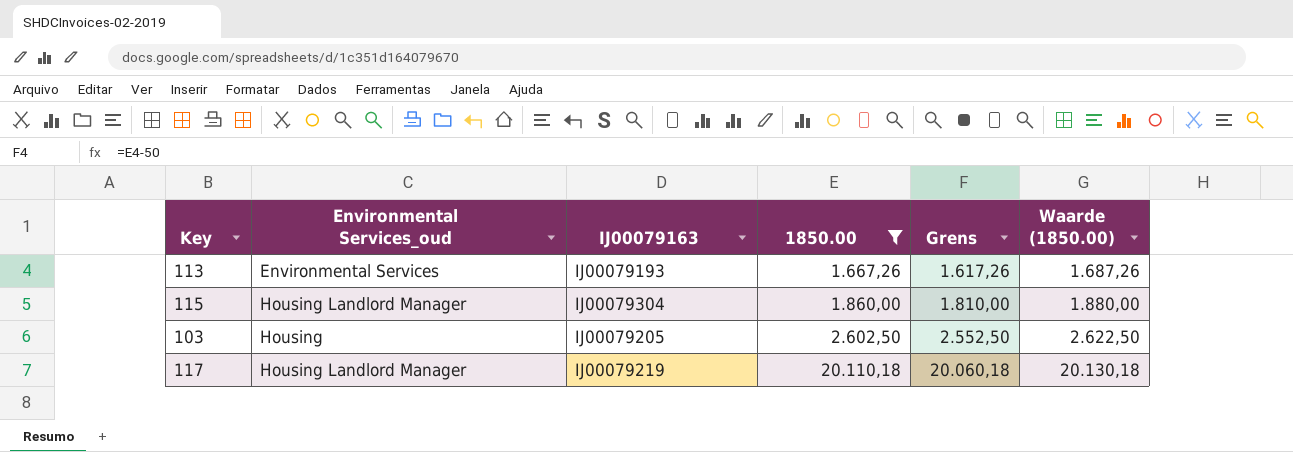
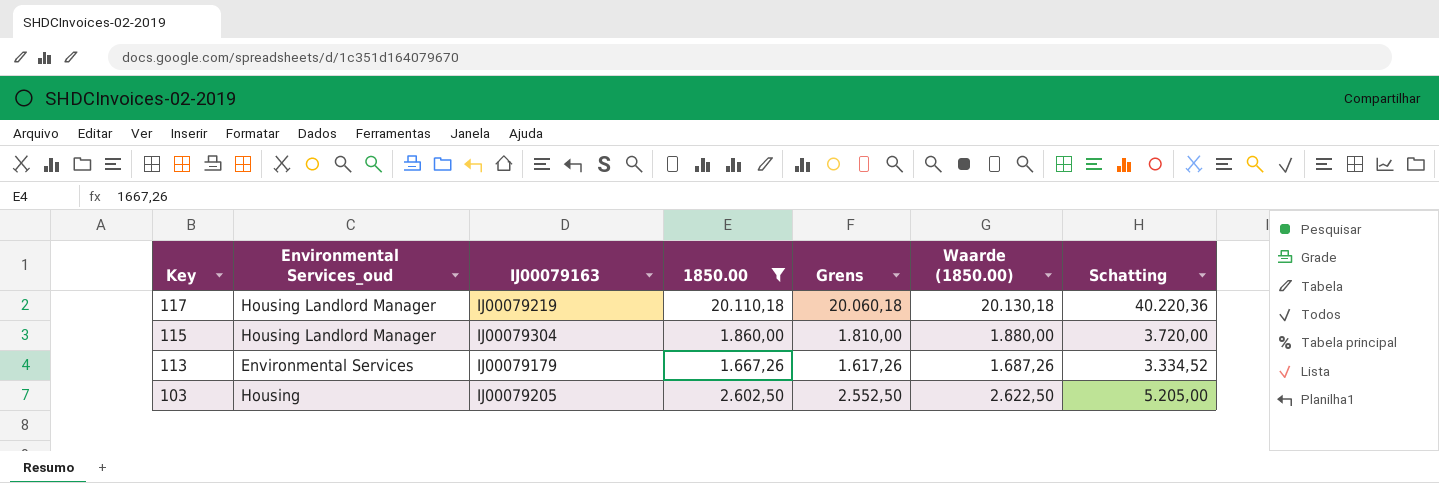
row order: 1850.00 ascending -> Key descending
column Schatting | formula: none -> [1850.00] * 2
113 | IJ00079163: IJ00079193 -> IJ00079179

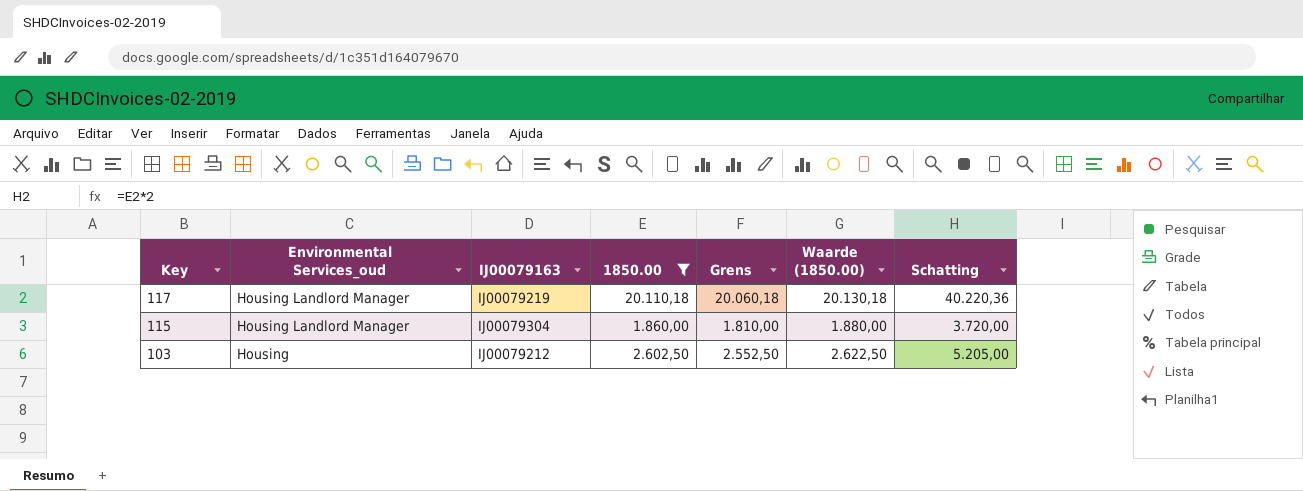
row 113: Environmental Services | IJ00079179 | 1.667,26 | 1.617,26 | 1.687,26 | 3.334,52 -> none
103 | IJ00079163: IJ00079205 -> IJ00079212

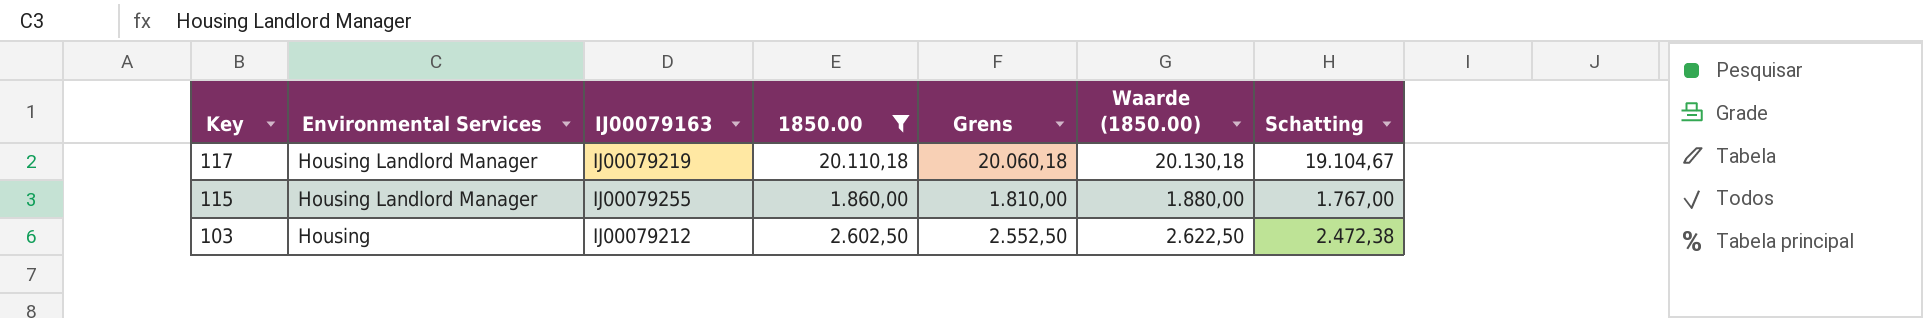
column name: Environmental Services_oud -> Environmental Services
column Schatting | formula: [1850.00] * 2 -> [1850.00] * 0,95
115 | IJ00079163: IJ00079304 -> IJ00079255

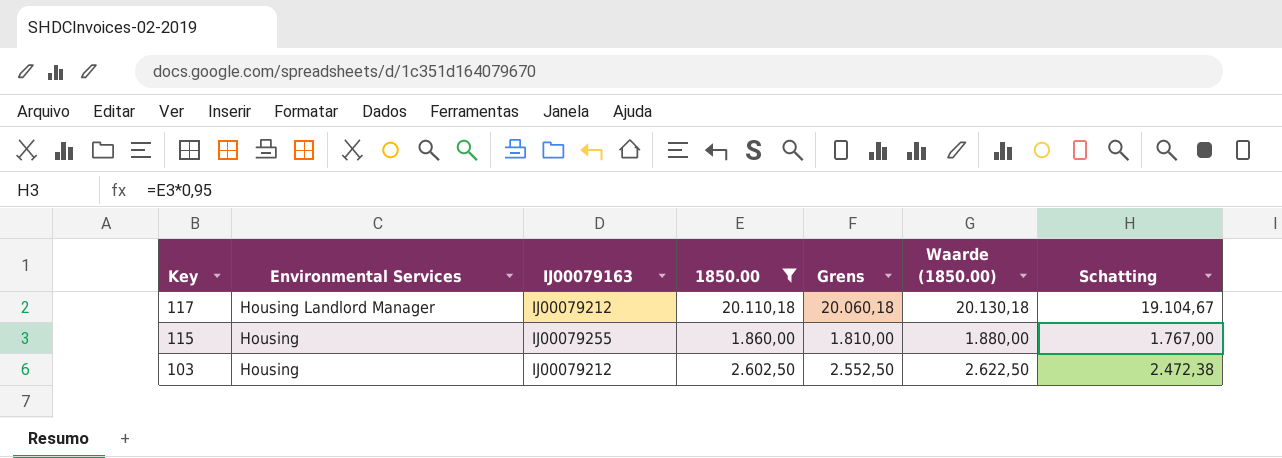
117 | IJ00079163: IJ00079219 -> IJ00079212
115 | Environmental Services: Housing Landlord Manager -> Housing

